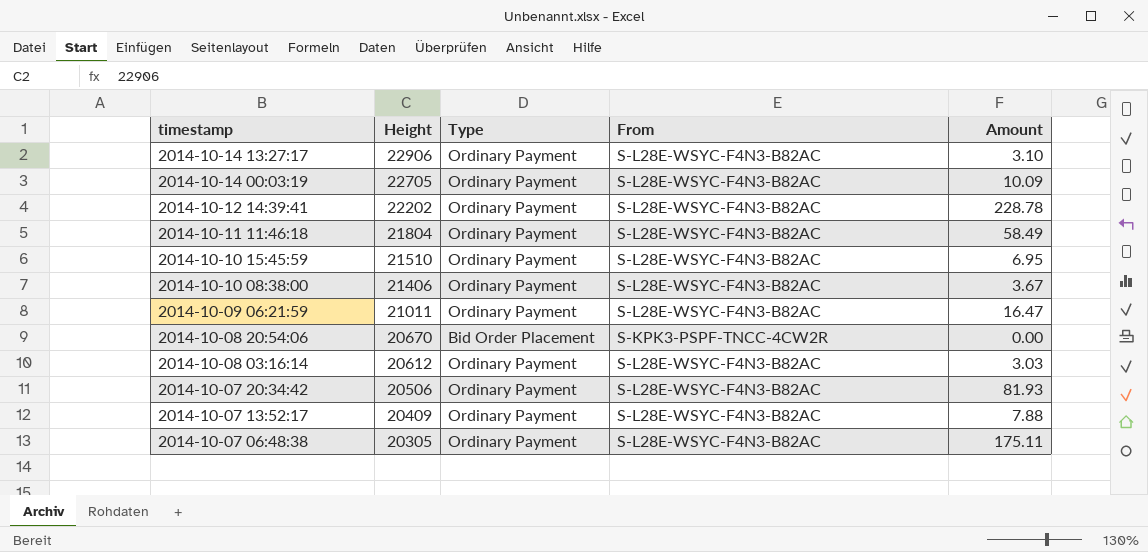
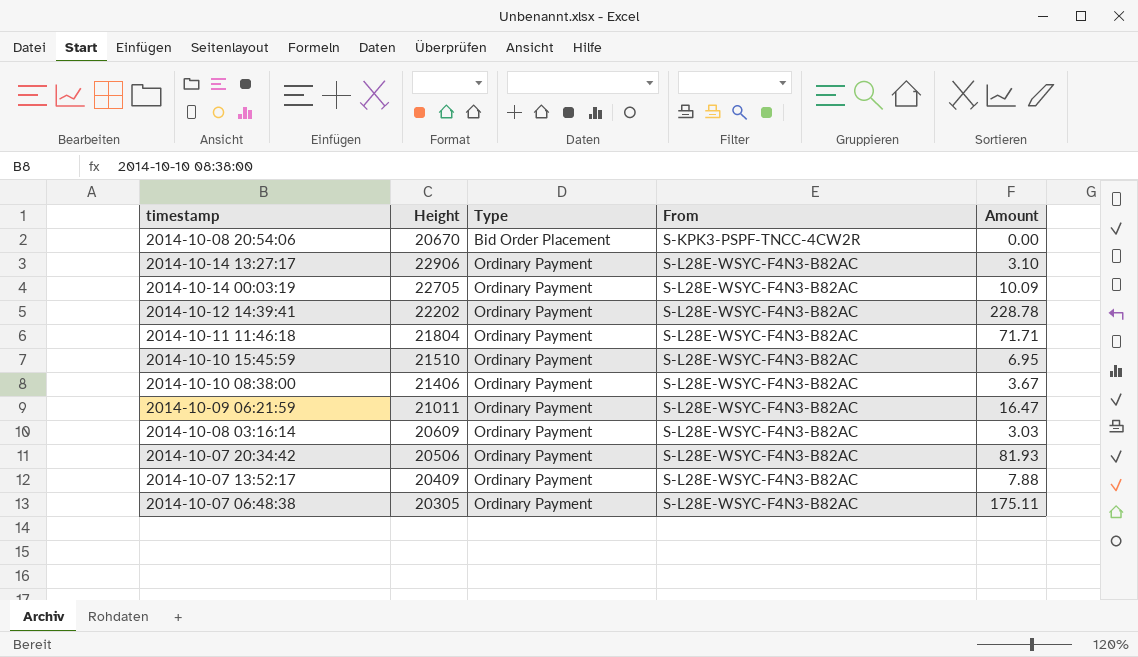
row order: timestamp descending -> Type ascending
2014-10-11 11:46:18 | Amount: 58.49 -> 71.71
2014-10-08 03:16:14 | Height: 20612 -> 20609

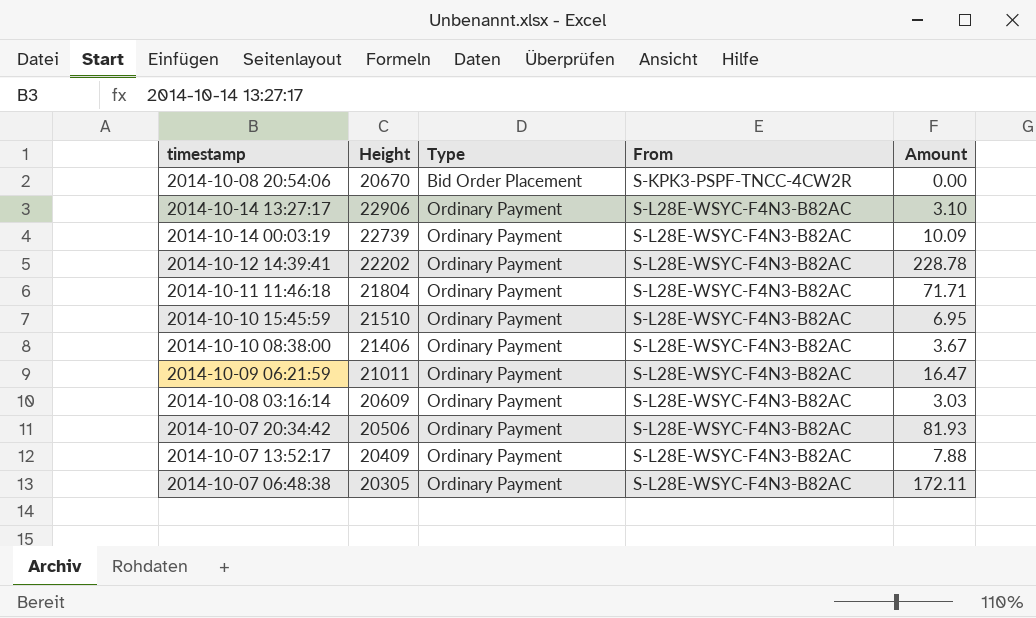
2014-10-14 00:03:19 | Height: 22705 -> 22739
2014-10-07 06:48:38 | Amount: 175.11 -> 172.11

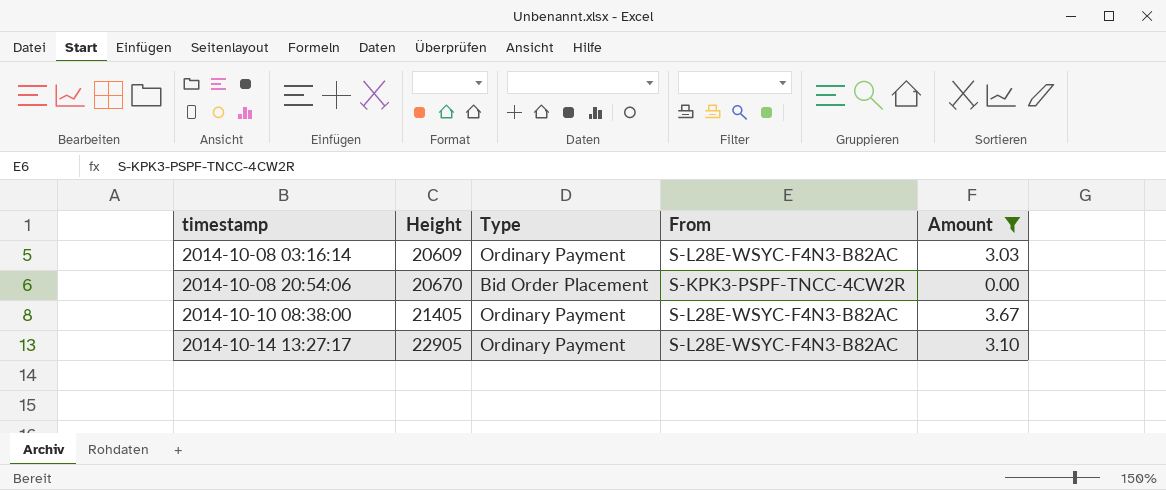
filter: none -> Amount <= 3.67
row order: Type ascending -> timestamp ascending
2014-10-10 08:38:00 | Height: 21406 -> 21405
2014-10-14 13:27:17 | Height: 22906 -> 22905

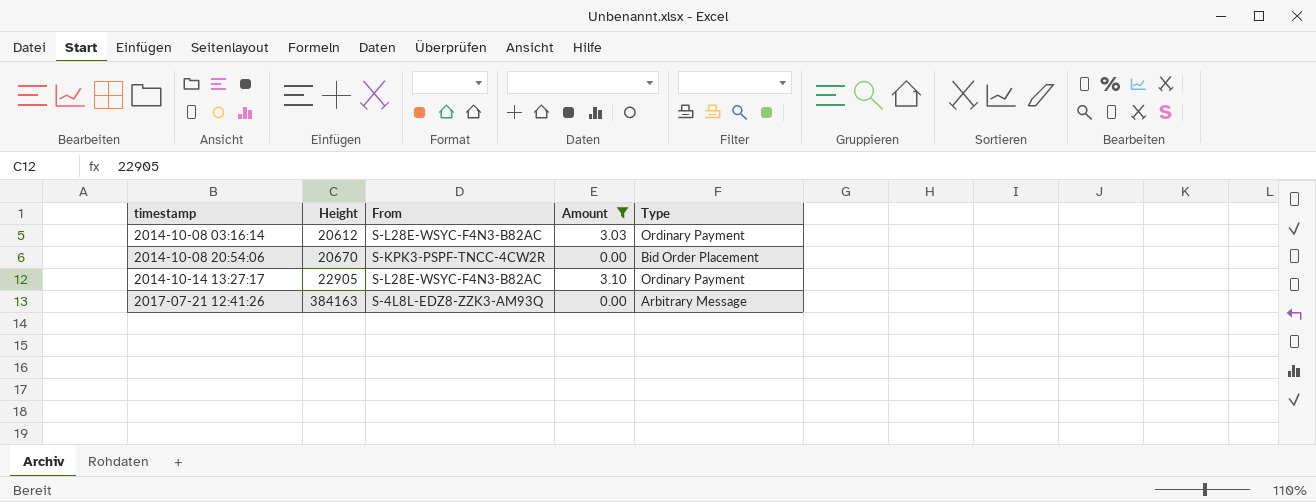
column Type | position: 3 -> 5
row 2014-10-10 08:38:00: 21405 | Ordinary Payment | S-L28E-WSYC-F4N3-B82AC | 3.67 -> none
2014-10-08 03:16:14 | Height: 20609 -> 20612
row 2017-07-21 12:41:26: none -> 384163 | S-4L8L-EDZ8-ZZK3-AM93Q | 0.00 | Arbitrary Message

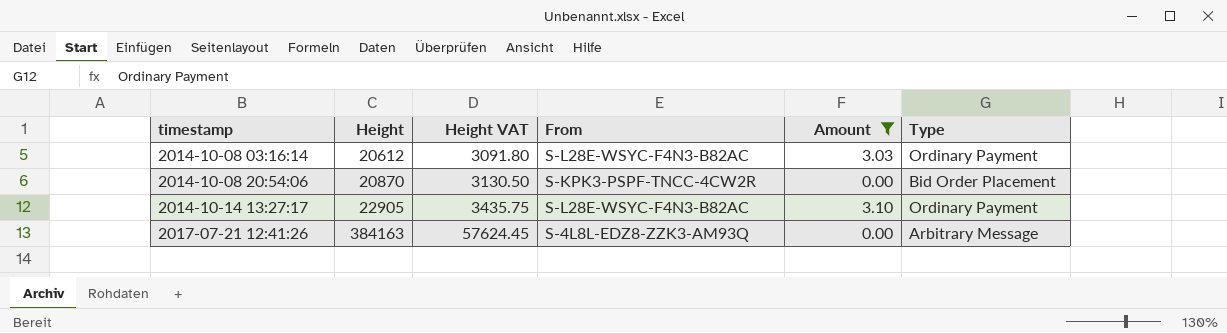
column Height VAT | formula: none -> [Height] * 0.15
2014-10-08 20:54:06 | Height: 20670 -> 20870

